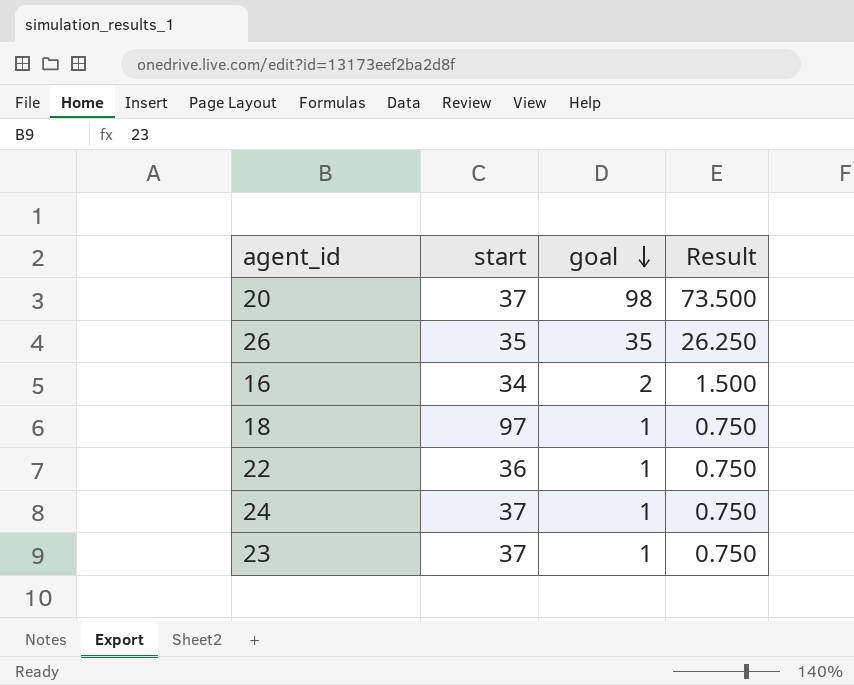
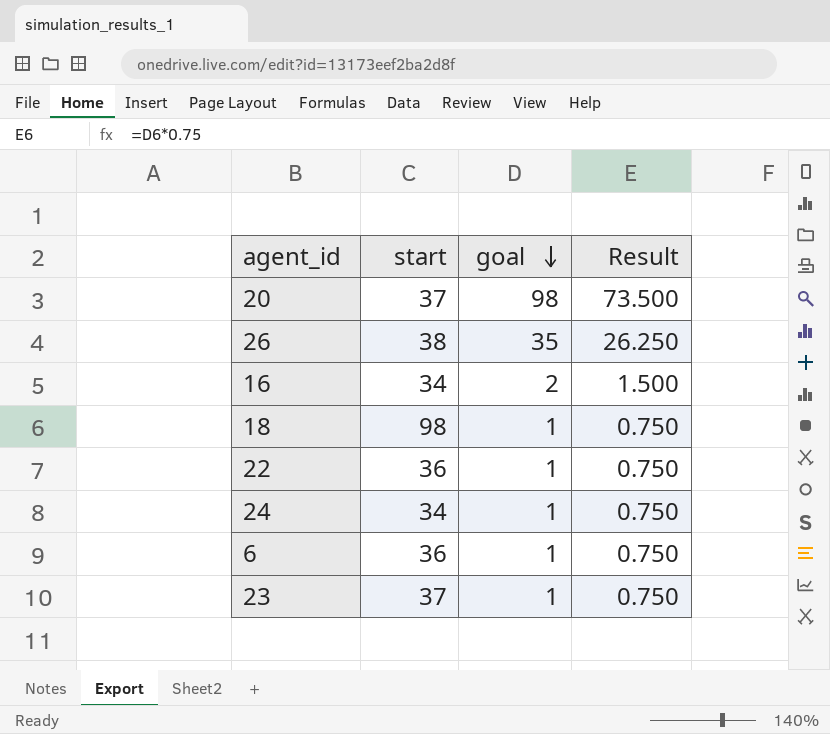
26 | start: 35 -> 38
18 | start: 97 -> 98
24 | start: 37 -> 34
row 6: none -> 36 | 1 | 0.750

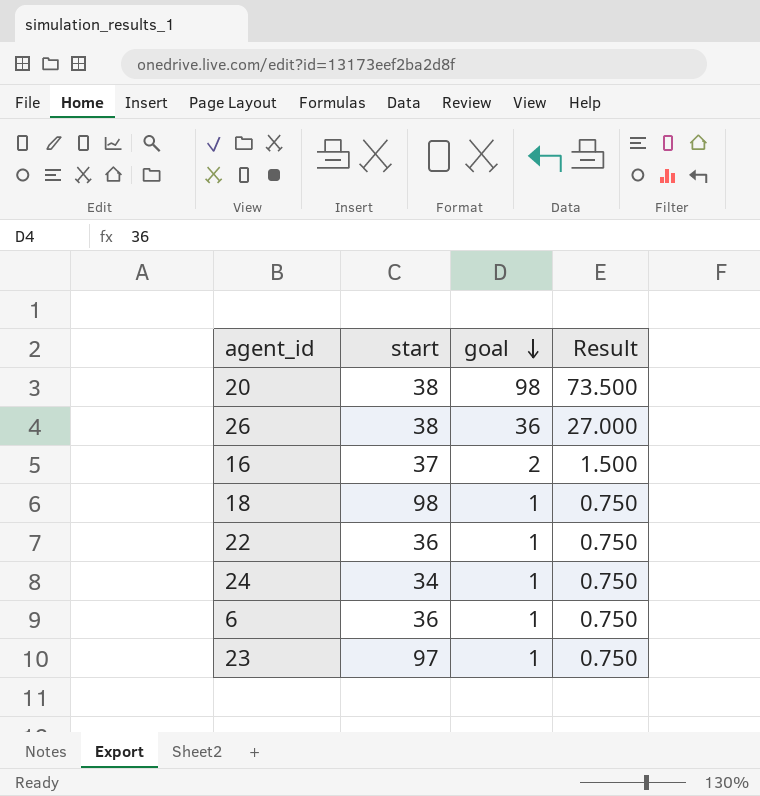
20 | start: 37 -> 38
26 | goal: 35 -> 36
26 | Result: 26.250 -> 27.000
16 | start: 34 -> 37
23 | start: 37 -> 97

